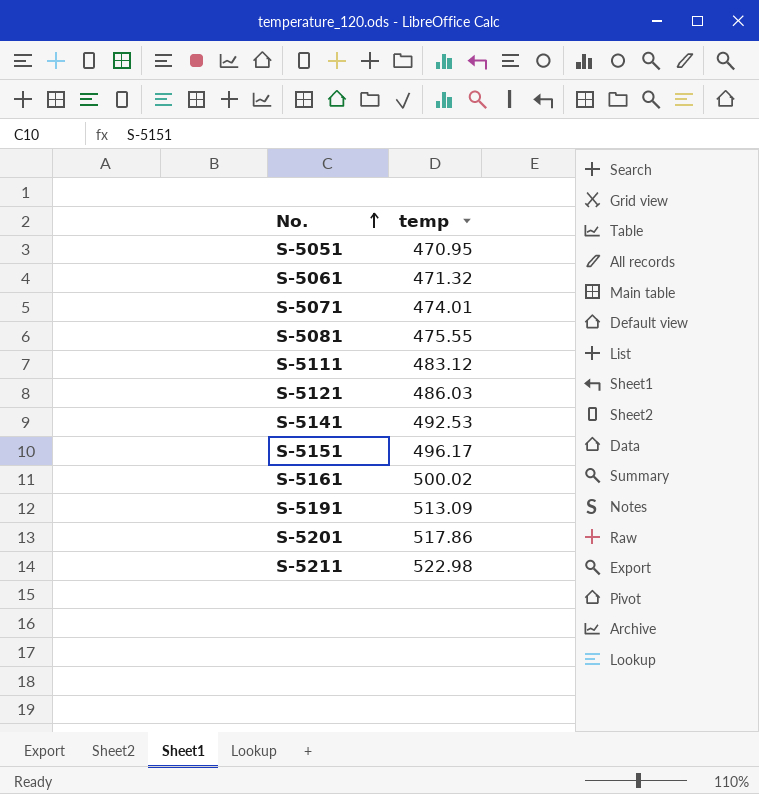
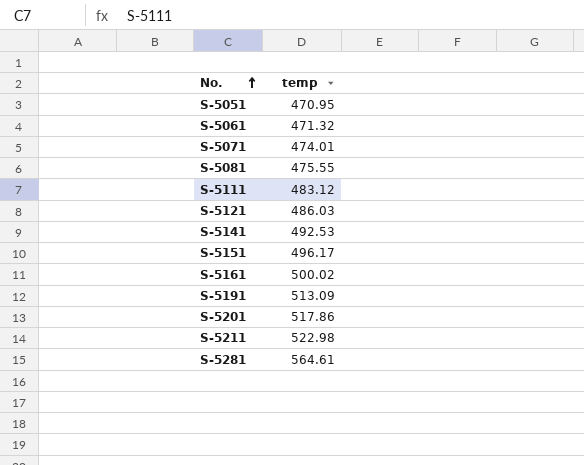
row S-5281: none -> 564.61

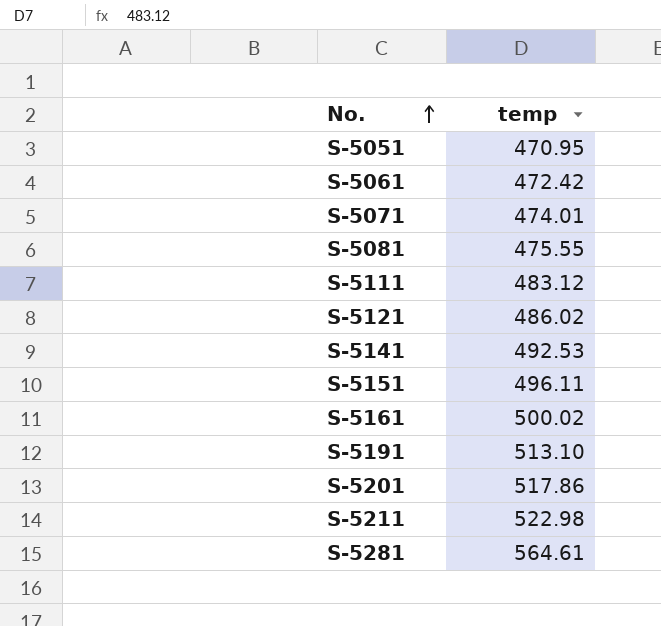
S-5061 | temp: 471.32 -> 472.42
S-5121 | temp: 486.03 -> 486.02
S-5151 | temp: 496.17 -> 496.11
S-5191 | temp: 513.09 -> 513.10

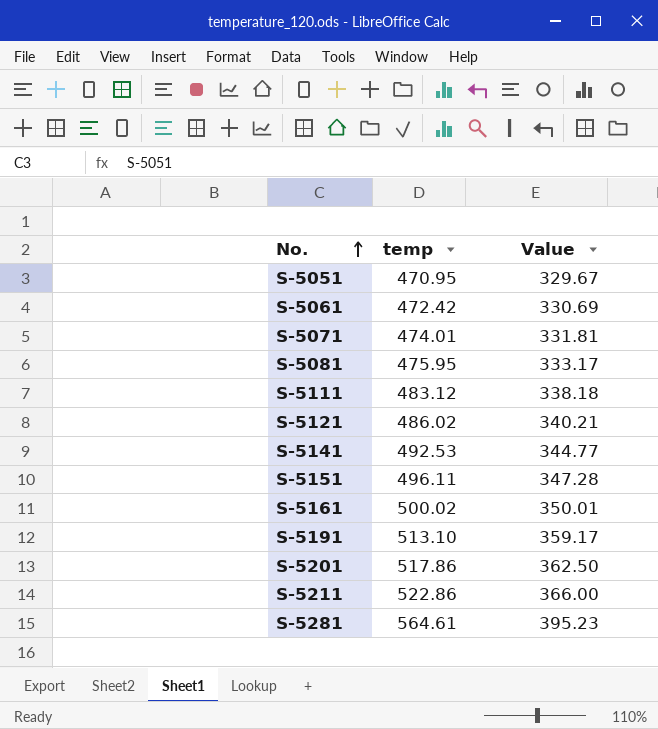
column Value | formula: none -> [temp] * 0.7
S-5081 | temp: 475.55 -> 475.95
S-5211 | temp: 522.98 -> 522.86

